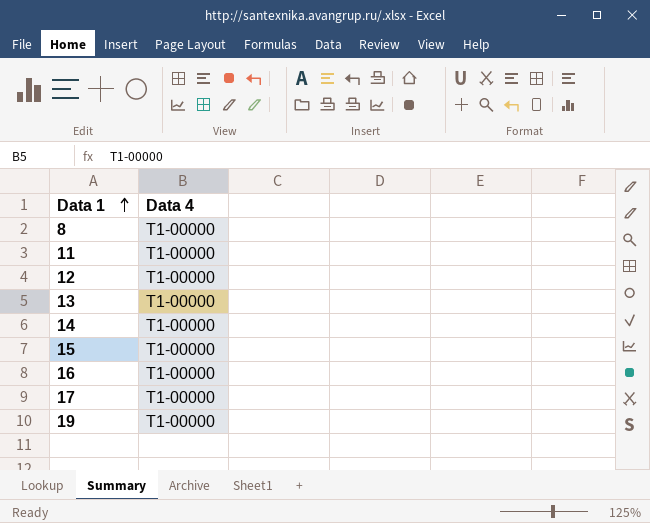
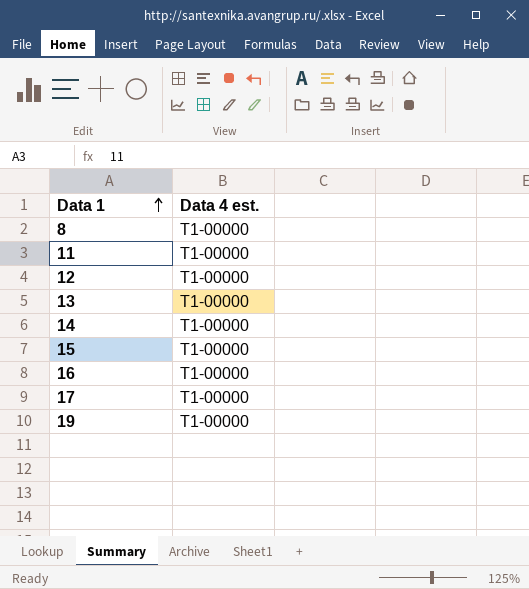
column name: Data 4 -> Data 4 est.

